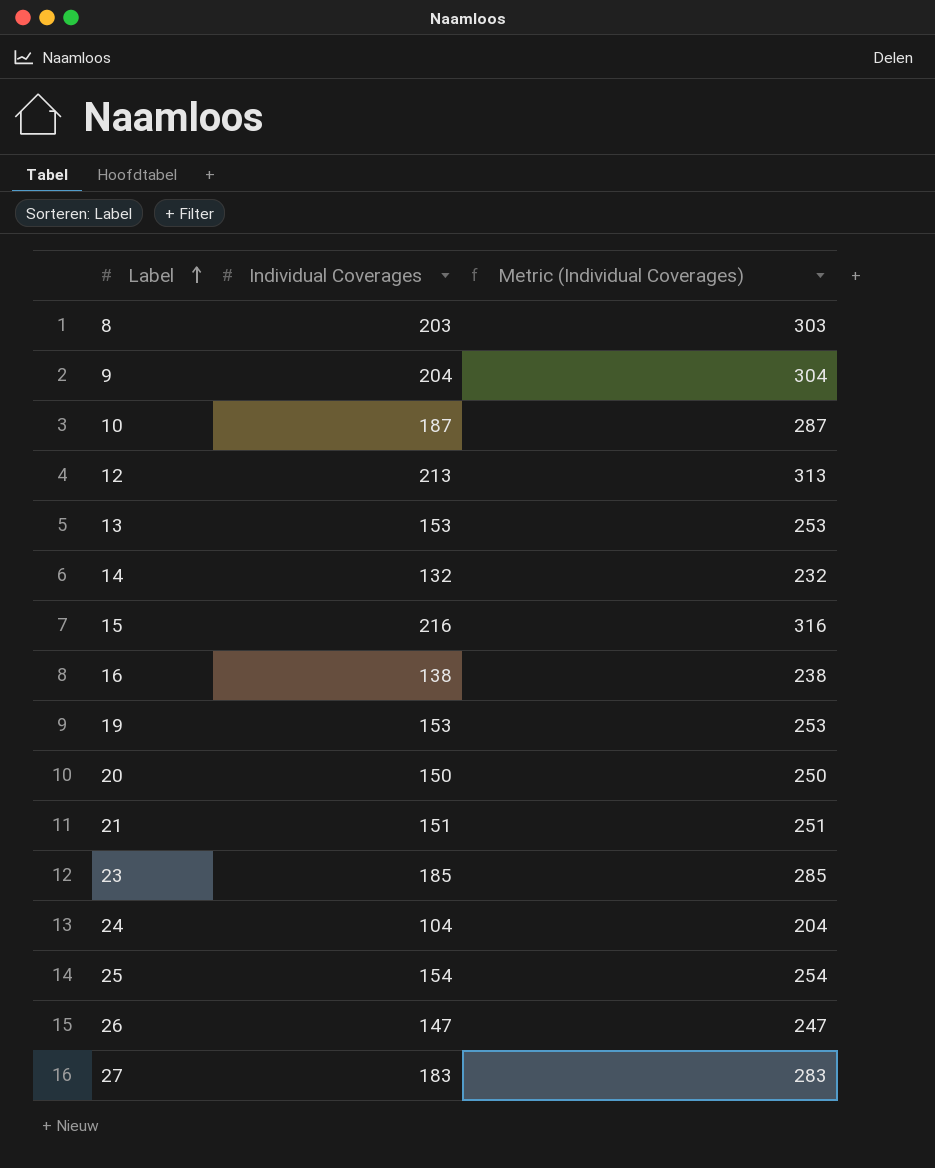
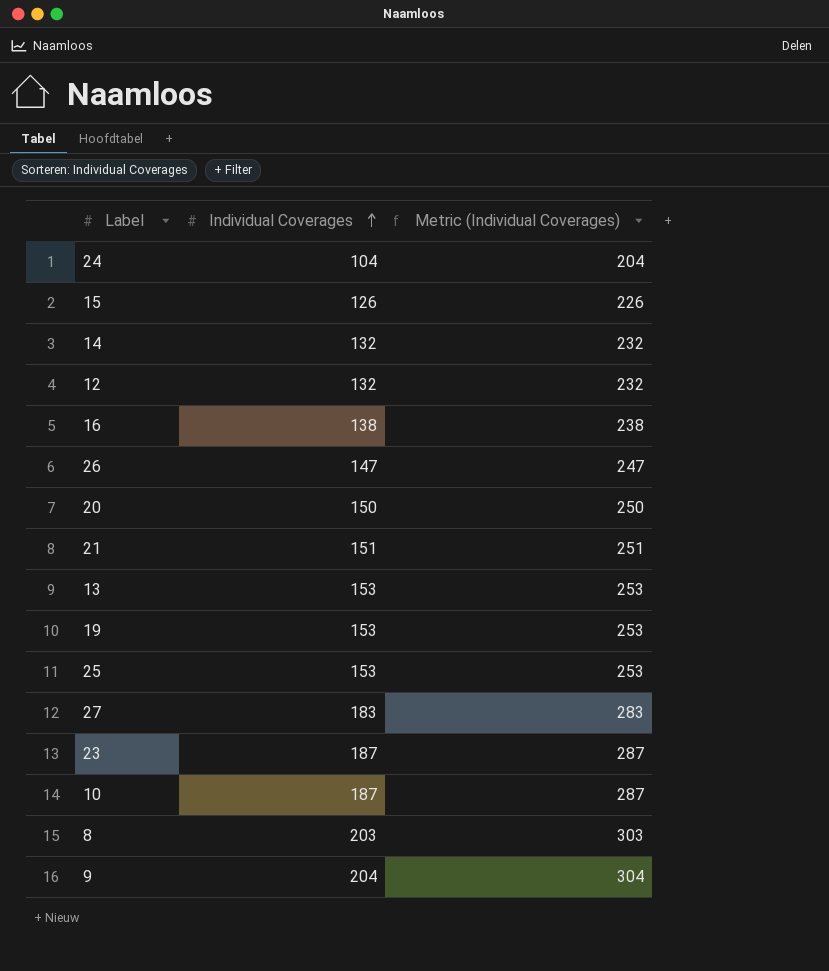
row order: Label ascending -> Individual Coverages ascending
15 | Individual Coverages: 216 -> 126
15 | Metric (Individual Coverages): 316 -> 226
12 | Individual Coverages: 213 -> 132
12 | Metric (Individual Coverages): 313 -> 232
25 | Individual Coverages: 154 -> 153
25 | Metric (Individual Coverages): 254 -> 253
23 | Individual Coverages: 185 -> 187
23 | Metric (Individual Coverages): 285 -> 287

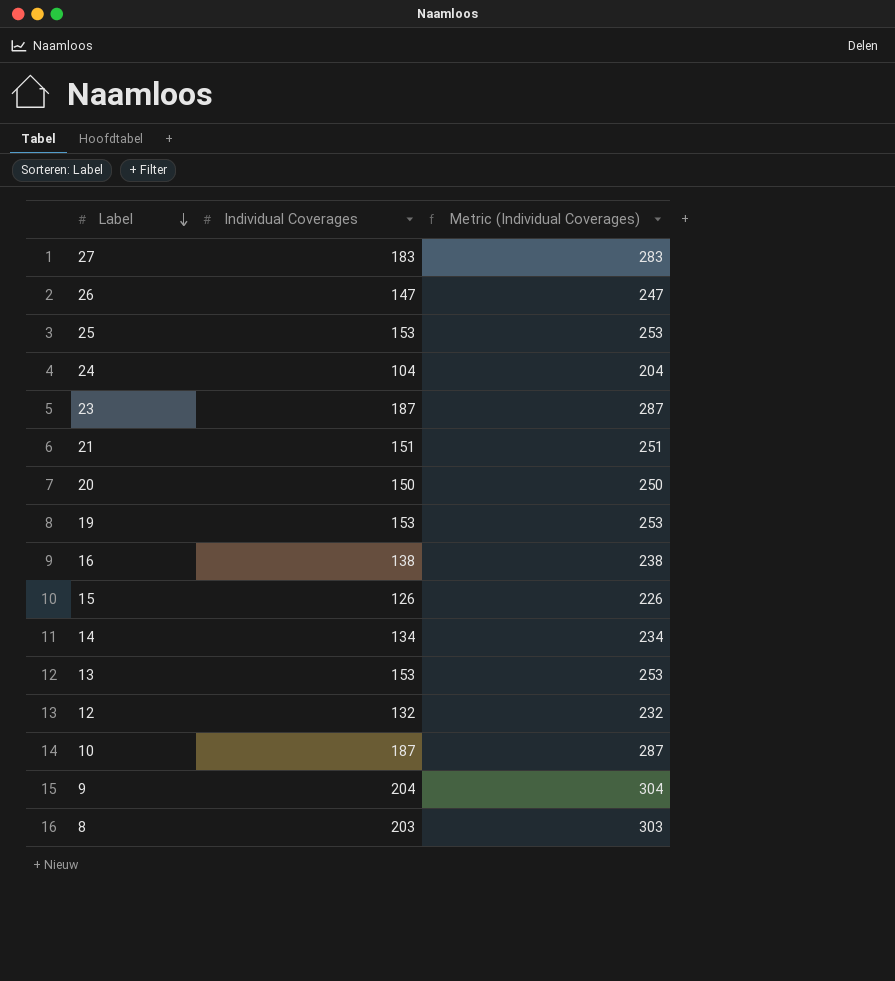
row order: Individual Coverages ascending -> Label descending
14 | Individual Coverages: 132 -> 134
14 | Metric (Individual Coverages): 232 -> 234

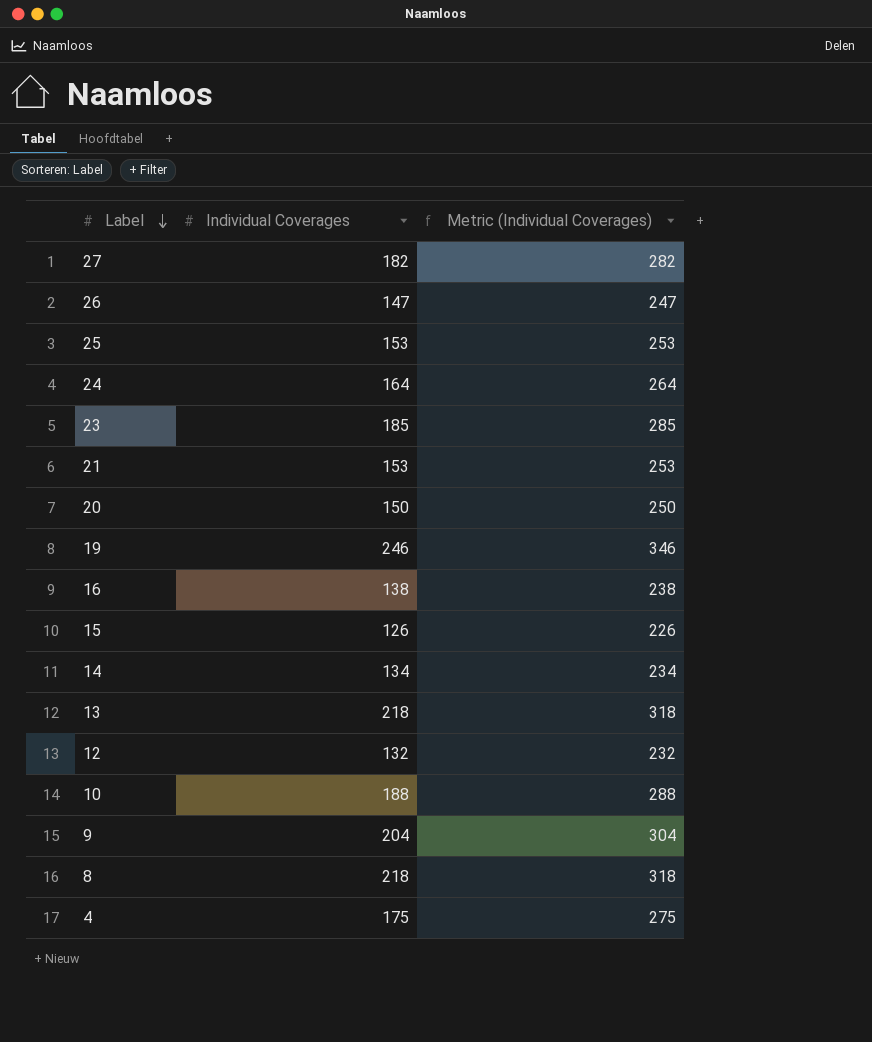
27 | Individual Coverages: 183 -> 182
27 | Metric (Individual Coverages): 283 -> 282
24 | Individual Coverages: 104 -> 164
24 | Metric (Individual Coverages): 204 -> 264
23 | Individual Coverages: 187 -> 185
23 | Metric (Individual Coverages): 287 -> 285
21 | Individual Coverages: 151 -> 153
21 | Metric (Individual Coverages): 251 -> 253
19 | Individual Coverages: 153 -> 246
19 | Metric (Individual Coverages): 253 -> 346
13 | Individual Coverages: 153 -> 218
13 | Metric (Individual Coverages): 253 -> 318
10 | Individual Coverages: 187 -> 188
10 | Metric (Individual Coverages): 287 -> 288
8 | Individual Coverages: 203 -> 218
8 | Metric (Individual Coverages): 303 -> 318
row 4: none -> 175 | 275

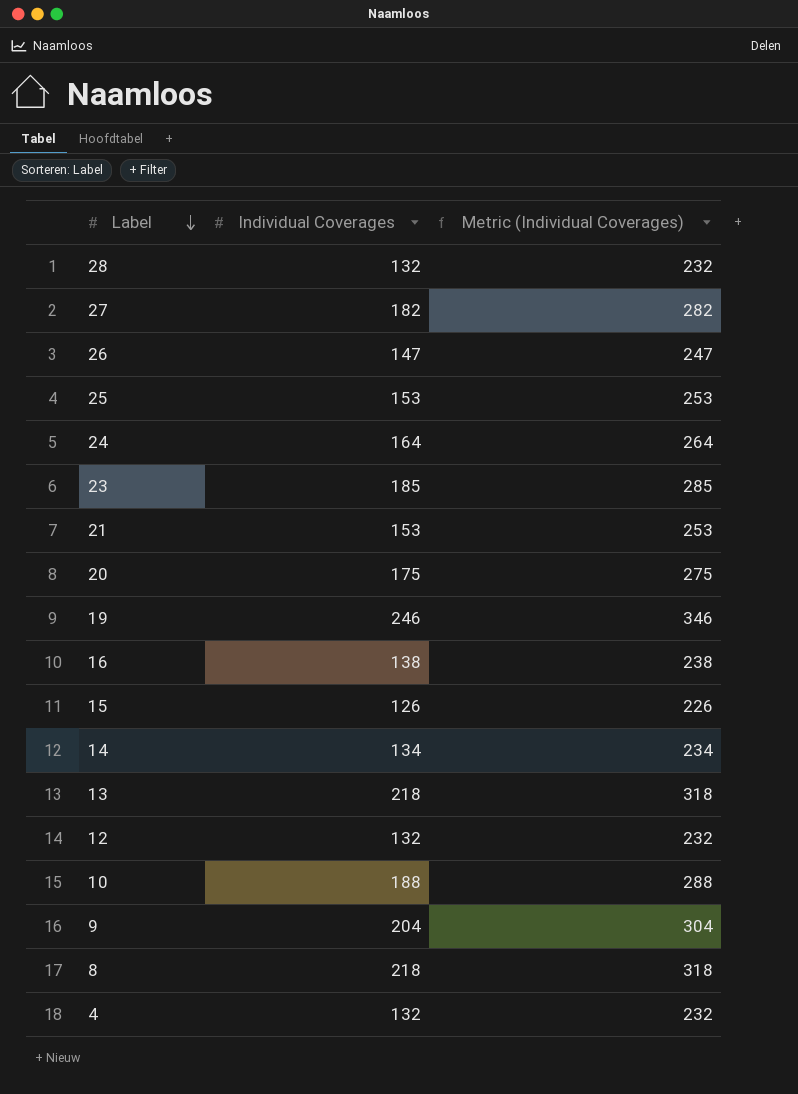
row 28: none -> 132 | 232
20 | Individual Coverages: 150 -> 175
20 | Metric (Individual Coverages): 250 -> 275
4 | Individual Coverages: 175 -> 132
4 | Metric (Individual Coverages): 275 -> 232

